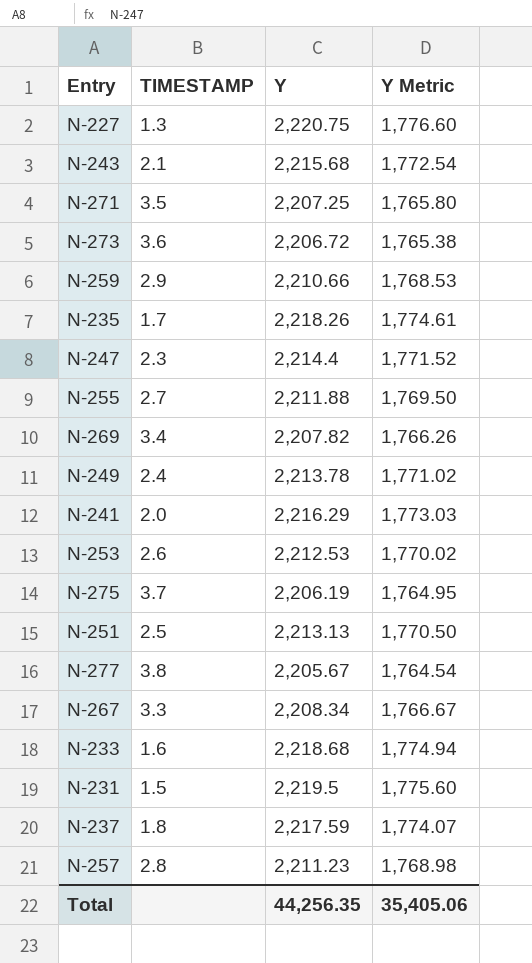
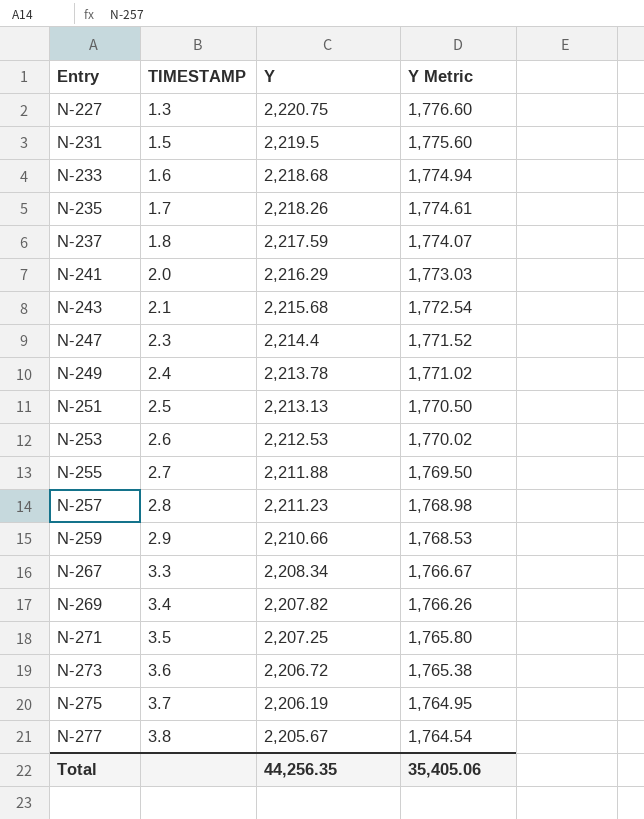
row order: none -> Entry ascending

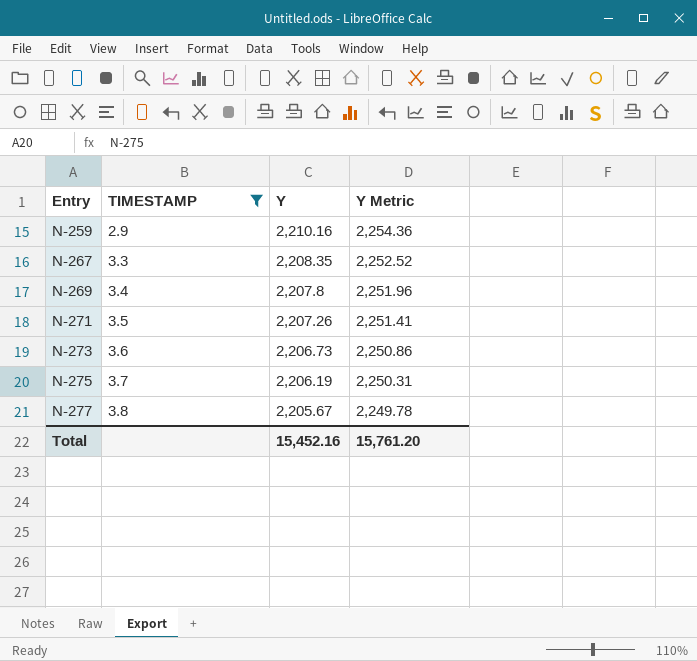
filter: none -> TIMESTAMP >= 2.9
column Y Metric | formula: [Y] * 0.8 -> [Y] * 1.02
N-259 | Y: 2,210.66 -> 2,210.16
N-267 | Y: 2,208.34 -> 2,208.35
N-269 | Y: 2,207.82 -> 2,207.8
N-271 | Y: 2,207.25 -> 2,207.26
N-273 | Y: 2,206.72 -> 2,206.73
Total | Y: 44,256.35 -> 15,452.16
Total | Y Metric: 35,405.06 -> 15,761.20

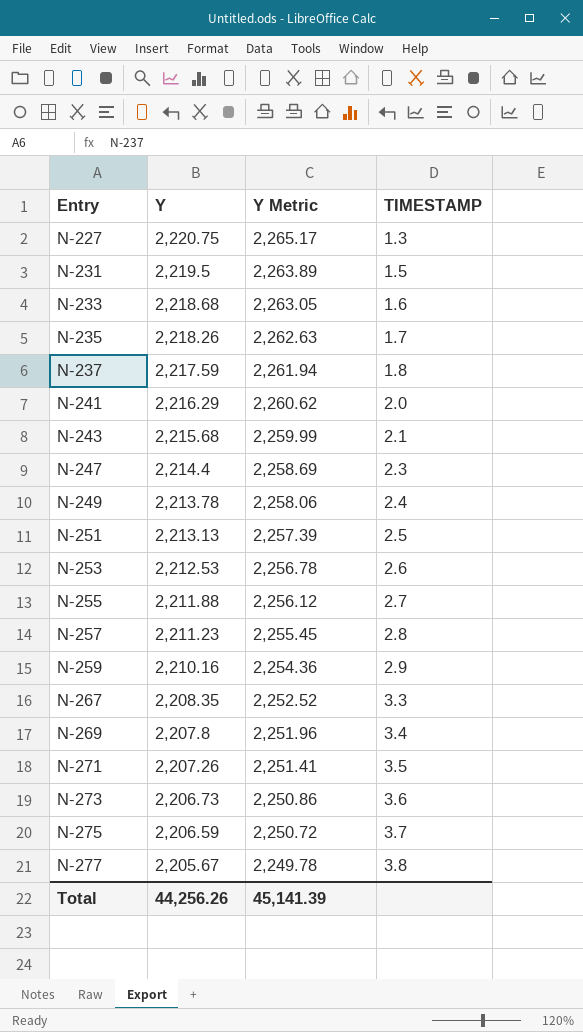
filter: TIMESTAMP >= 2.9 -> none
column TIMESTAMP | position: 2 -> 4
N-275 | Y: 2,206.19 -> 2,206.59
N-275 | Y Metric: 2,250.31 -> 2,250.72
Total | Y: 15,452.16 -> 44,256.26
Total | Y Metric: 15,761.20 -> 45,141.39

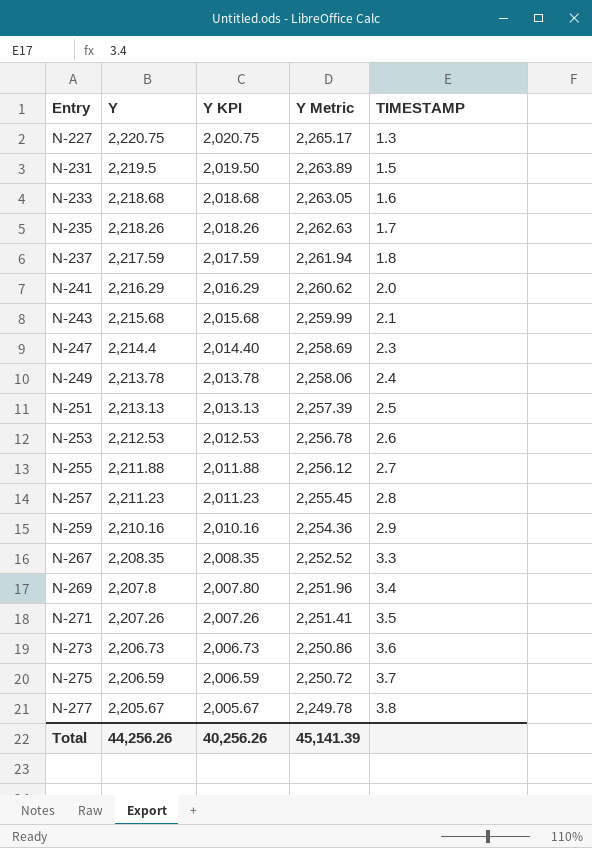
column Y KPI | formula: none -> [Y] - 200

